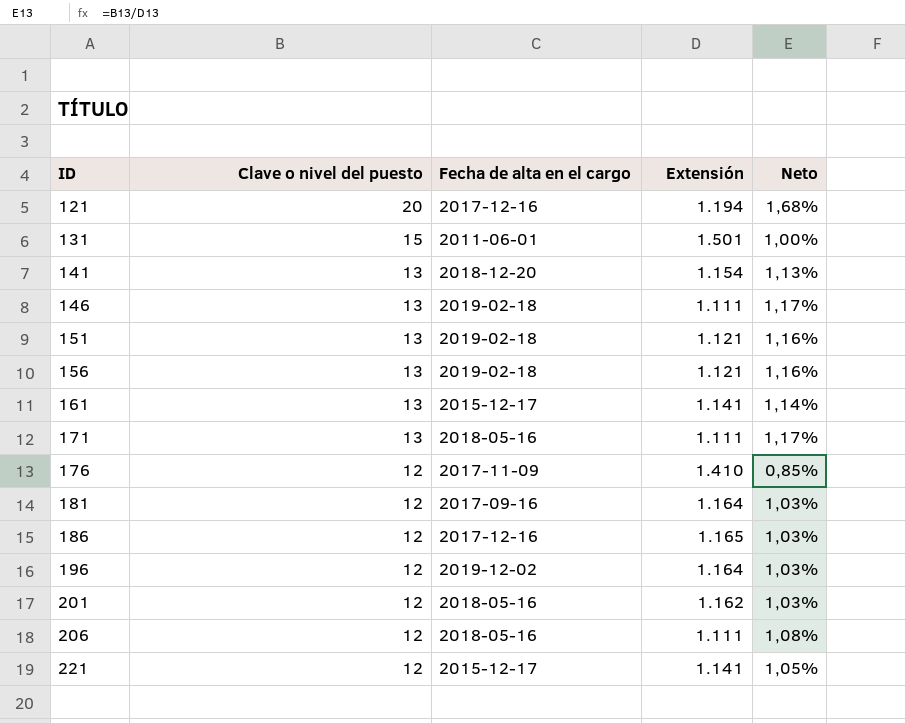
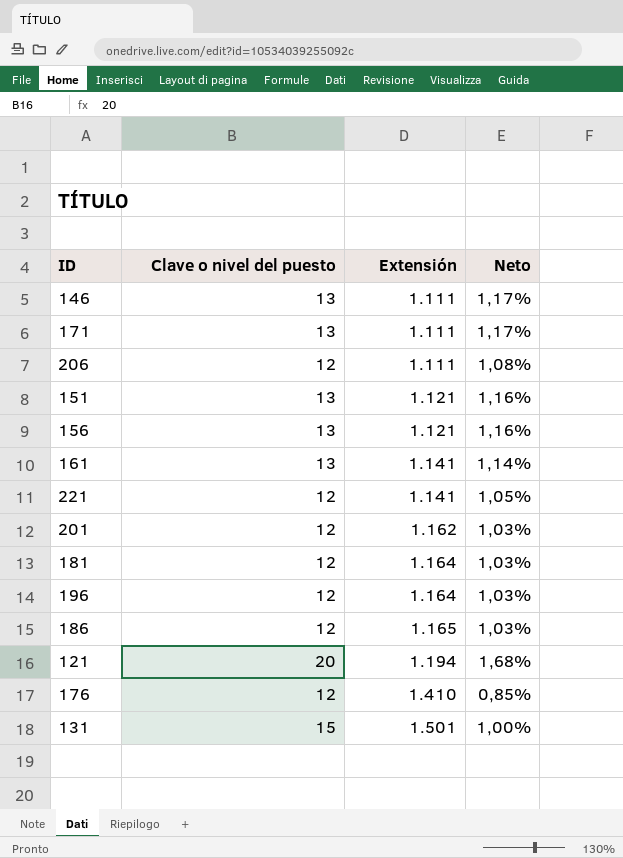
row order: ID ascending -> Extensión ascending
column Fecha de alta en el cargo | position: 3 -> none
row 141: 13 | 2018-12-20 | 1.154 | 1,13% -> none

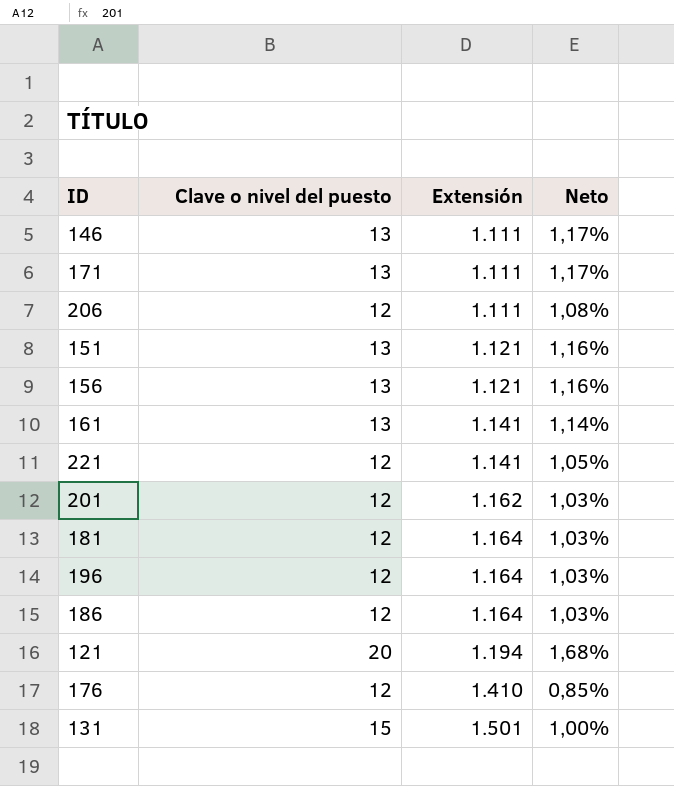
186 | Extensión: 1.165 -> 1.164

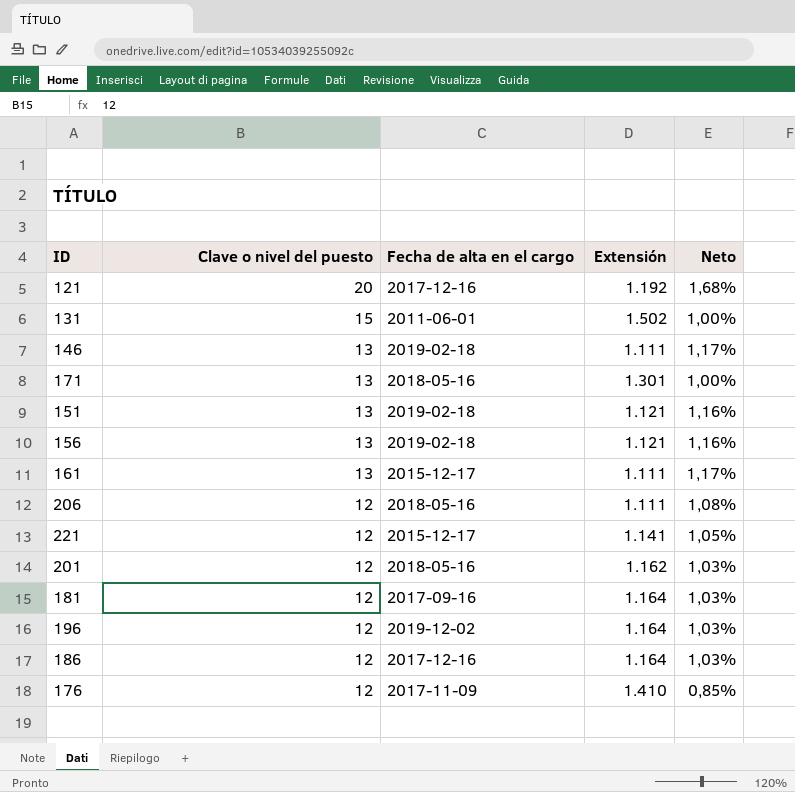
row order: Extensión ascending -> Clave o nivel del puesto descending
column Fecha de alta en el cargo | position: none -> 3
121 | Extensión: 1.194 -> 1.192
131 | Extensión: 1.501 -> 1.502
171 | Extensión: 1.111 -> 1.301
171 | Neto: 1,17% -> 1,00%
161 | Extensión: 1.141 -> 1.111
161 | Neto: 1,14% -> 1,17%

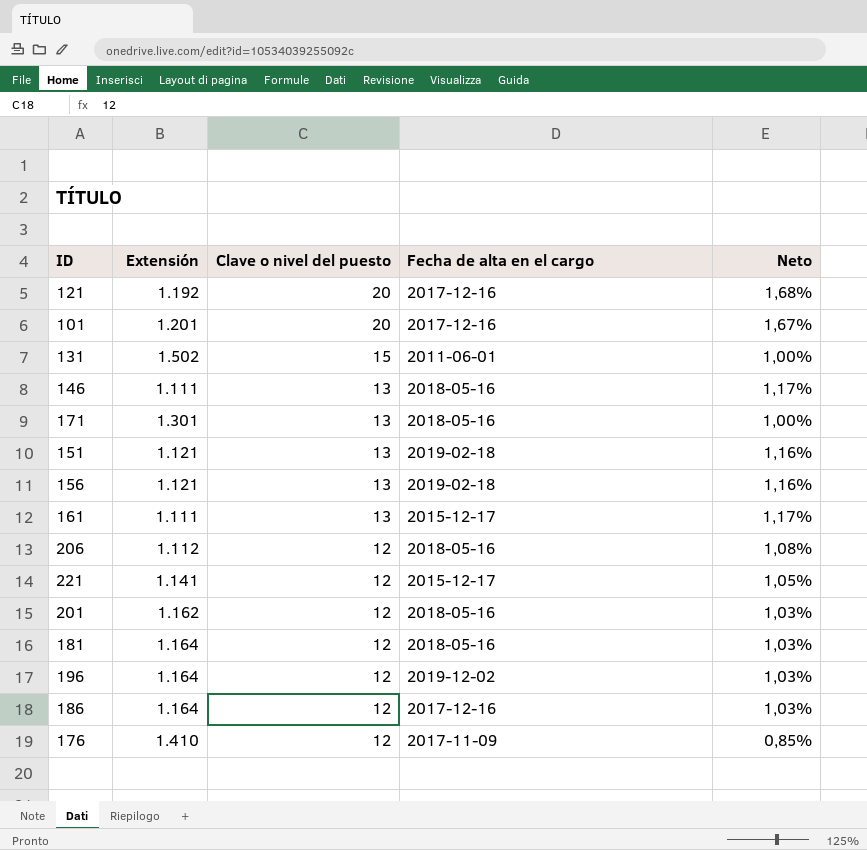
column Extensión | position: 4 -> 2
row 101: none -> 1.201 | 20 | 2017-12-16 | 1,67%
146 | Fecha de alta en el cargo: 2019-02-18 -> 2018-05-16
206 | Extensión: 1.111 -> 1.112
181 | Fecha de alta en el cargo: 2017-09-16 -> 2018-05-16

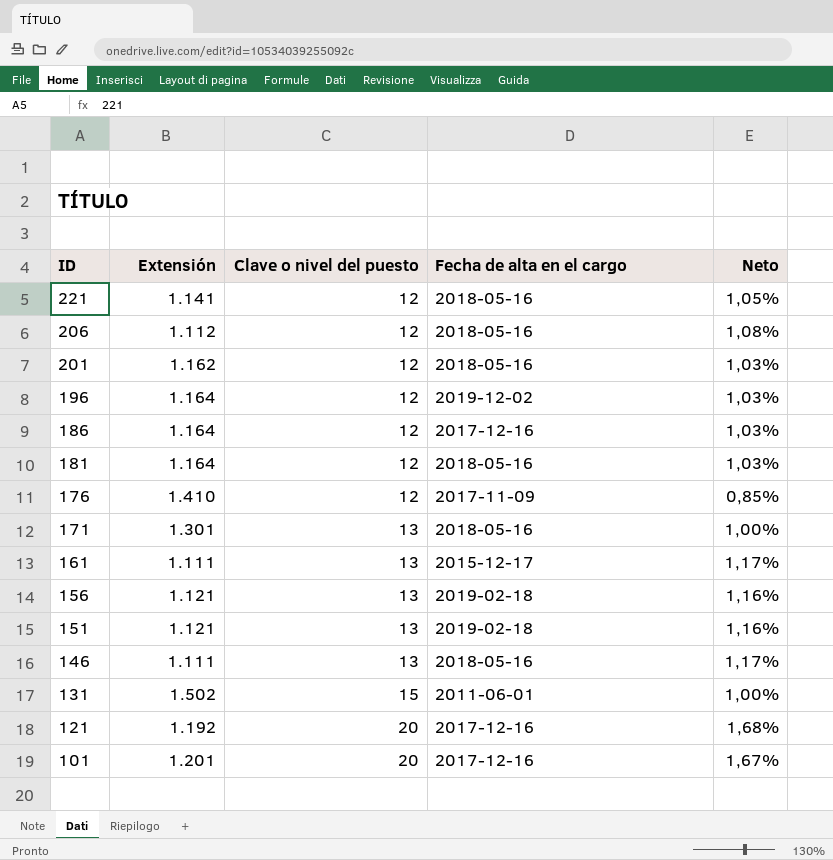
row order: Clave o nivel del puesto descending -> ID descending
221 | Fecha de alta en el cargo: 2015-12-17 -> 2018-05-16

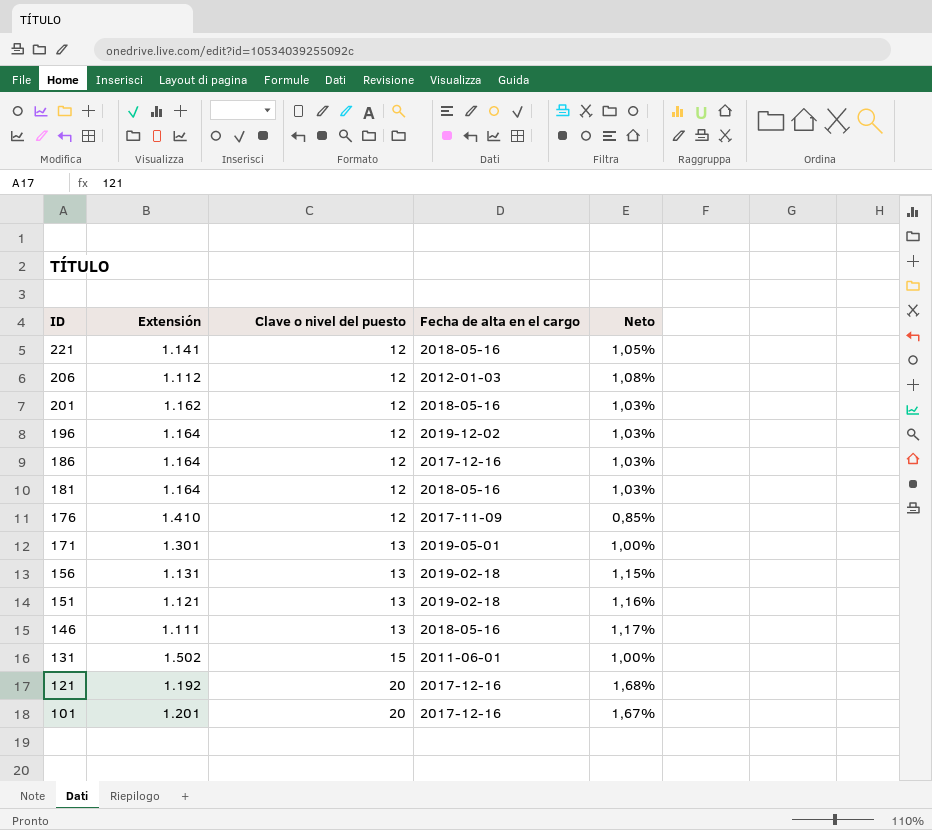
row 161: 1.111 | 13 | 2015-12-17 | 1,17% -> none
206 | Fecha de alta en el cargo: 2018-05-16 -> 2012-01-03
171 | Fecha de alta en el cargo: 2018-05-16 -> 2019-05-01
156 | Extensión: 1.121 -> 1.131
156 | Neto: 1,16% -> 1,15%

